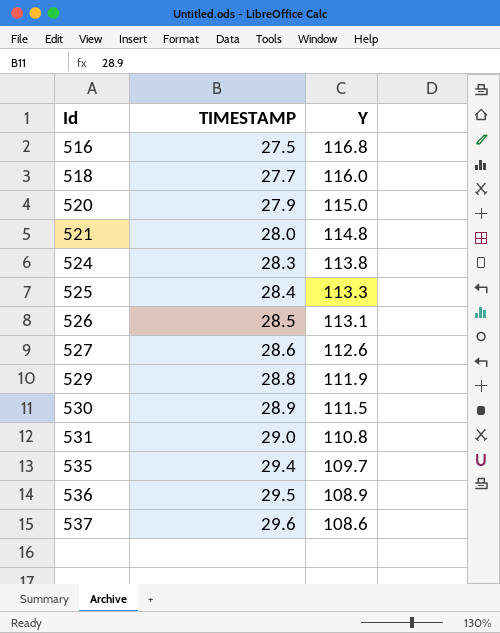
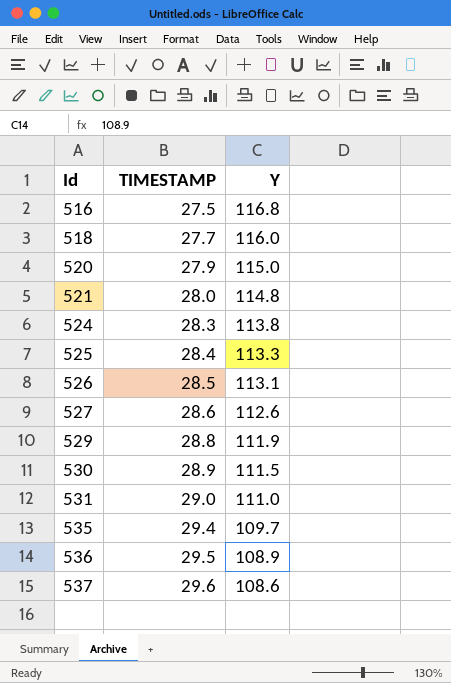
531 | Y: 110.8 -> 111.0

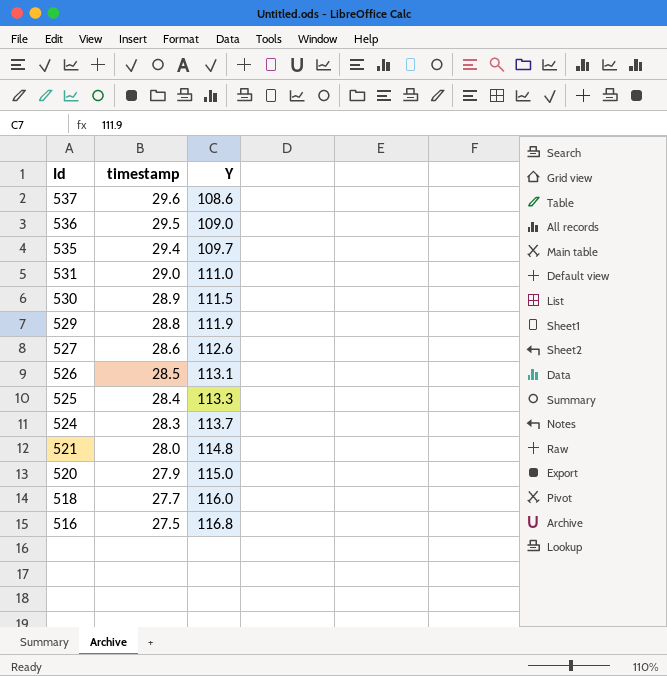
row order: Id ascending -> Id descending
column name: TIMESTAMP -> timestamp
536 | Y: 108.9 -> 109.0
524 | Y: 113.8 -> 113.7

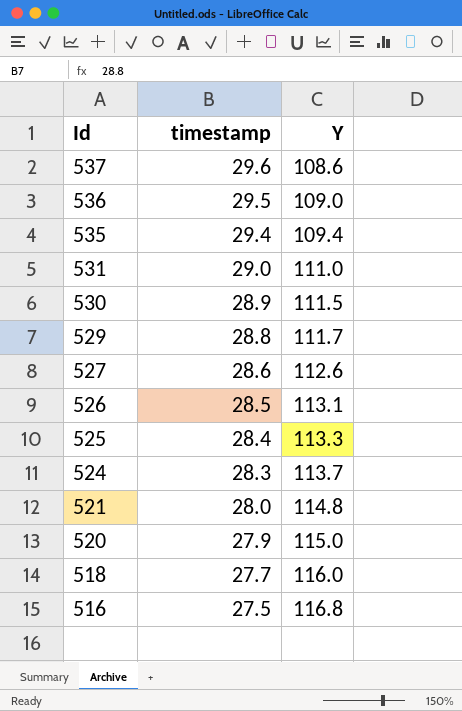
535 | Y: 109.7 -> 109.4
529 | Y: 111.9 -> 111.7

